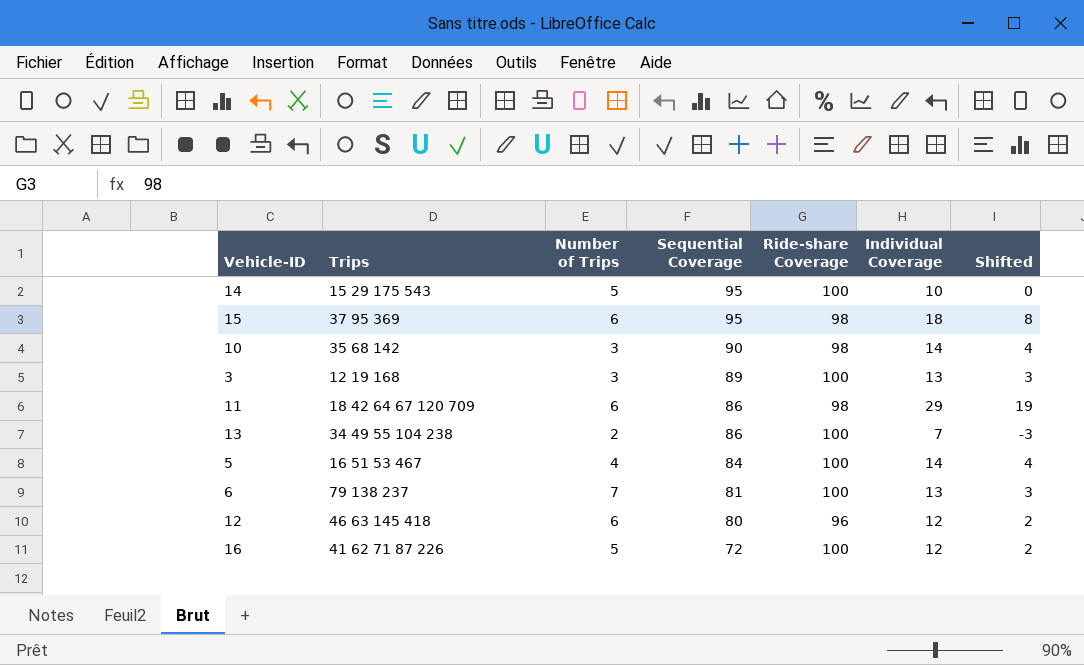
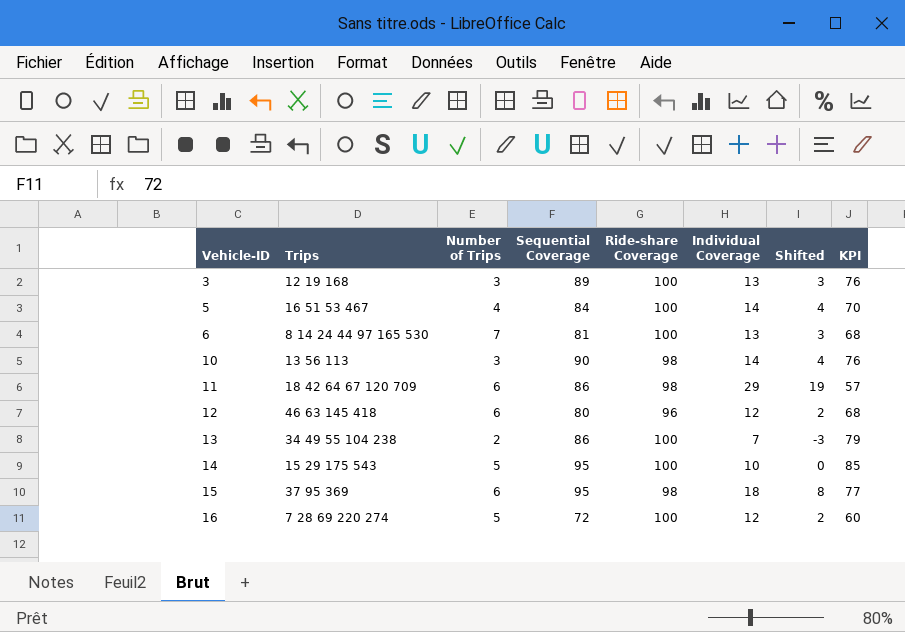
row order: Sequential Coverage descending -> Vehicle-ID ascending
column KPI | formula: none -> [Sequential Coverage] - [Individual Coverage]
6 | Trips: 79 138 237 -> 8 14 24 44 97 165 530
10 | Trips: 35 68 142 -> 13 56 113
16 | Trips: 41 62 71 87 226 -> 7 28 69 220 274

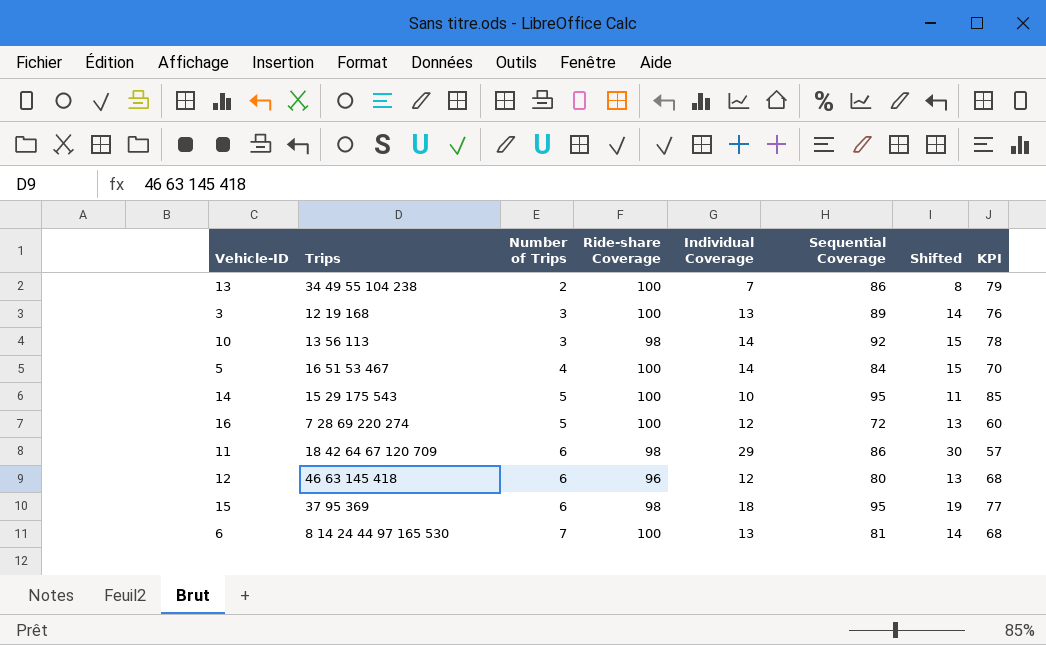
row order: Vehicle-ID ascending -> Number of Trips ascending
column Sequential Coverage | position: 4 -> 6
column Shifted | formula: [Individual Coverage] - 10 -> [Individual Coverage] + 1
10 | Sequential Coverage: 90 -> 92
10 | KPI: 76 -> 78

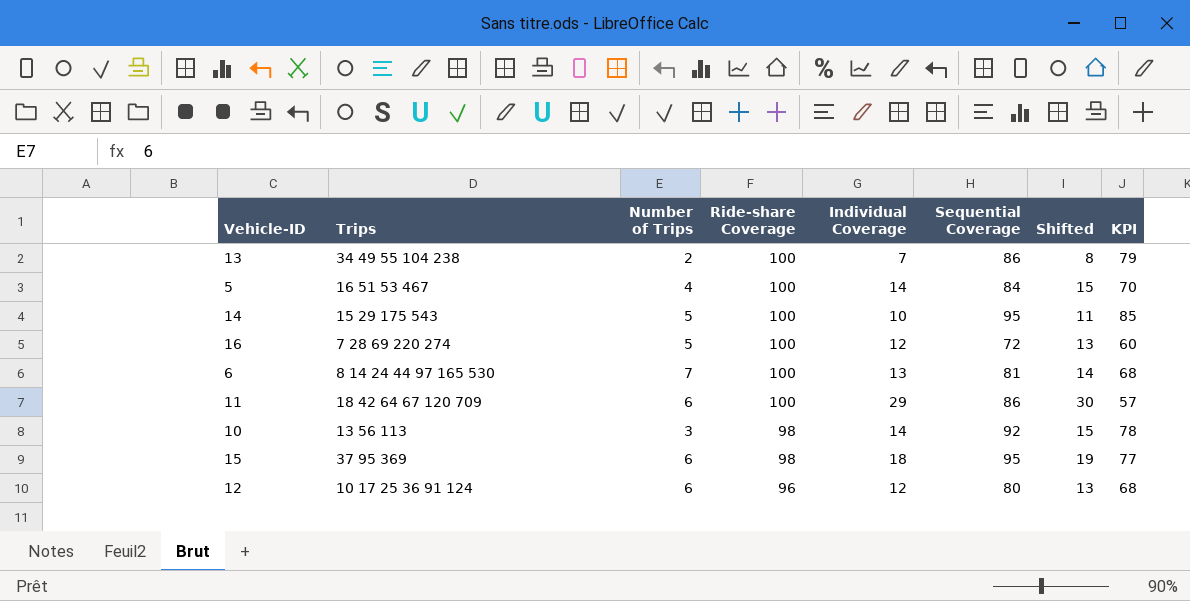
row order: Number of Trips ascending -> Ride-share Coverage descending
row 3: 12 19 168 | 3 | 100 | 13 | 89 | 14 | 76 -> none
11 | Ride-share Coverage: 98 -> 100
12 | Trips: 46 63 145 418 -> 10 17 25 36 91 124

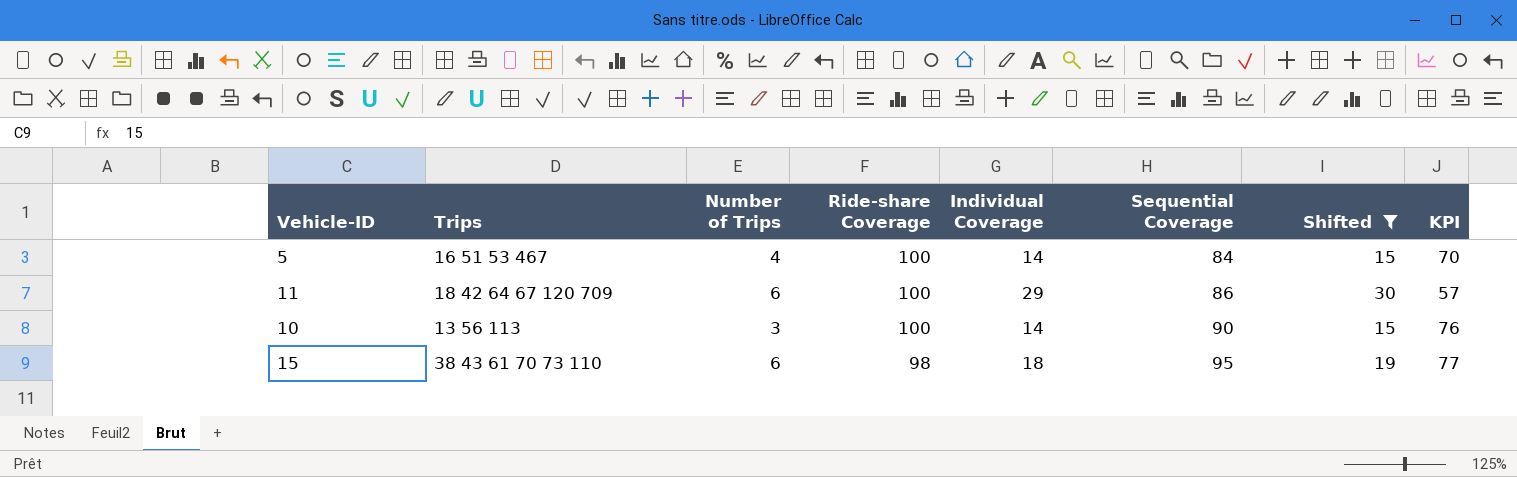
filter: none -> Shifted >= 15
10 | Ride-share Coverage: 98 -> 100
10 | Sequential Coverage: 92 -> 90
10 | KPI: 78 -> 76
15 | Trips: 37 95 369 -> 38 43 61 70 73 110

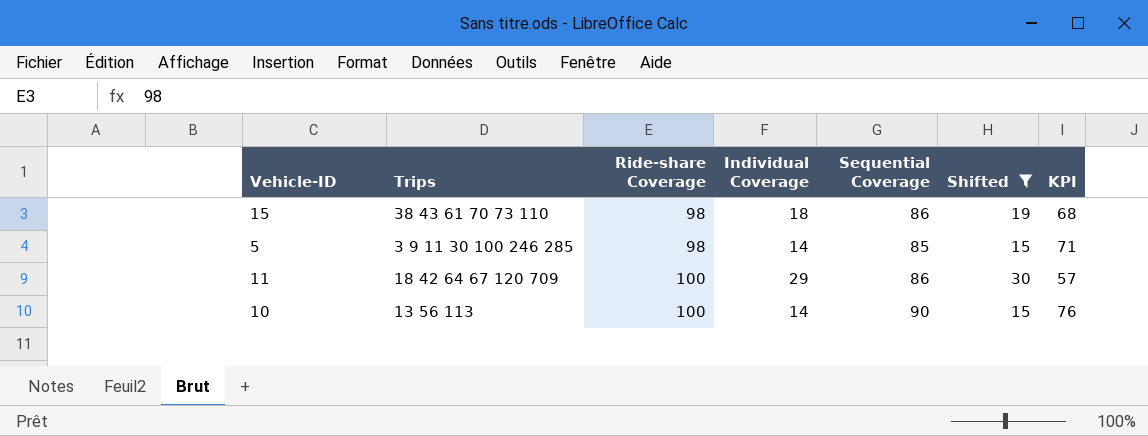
row order: Ride-share Coverage descending -> Ride-share Coverage ascending
column Number of Trips | position: 3 -> none
15 | Sequential Coverage: 95 -> 86
15 | KPI: 77 -> 68
5 | Trips: 16 51 53 467 -> 3 9 11 30 100 246 285
5 | Ride-share Coverage: 100 -> 98
5 | Sequential Coverage: 84 -> 85
5 | KPI: 70 -> 71

